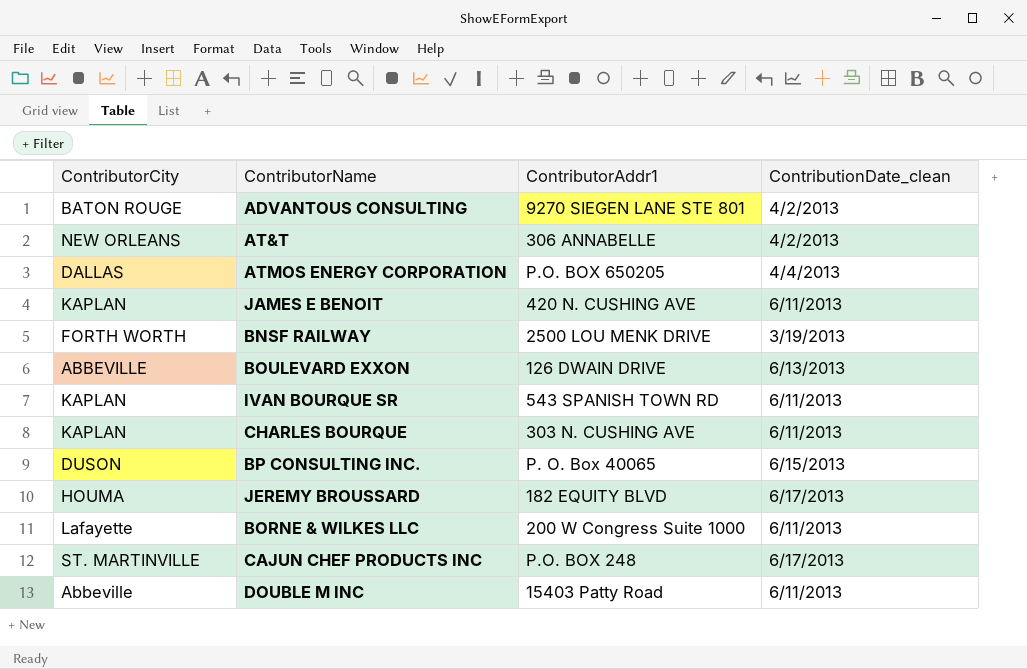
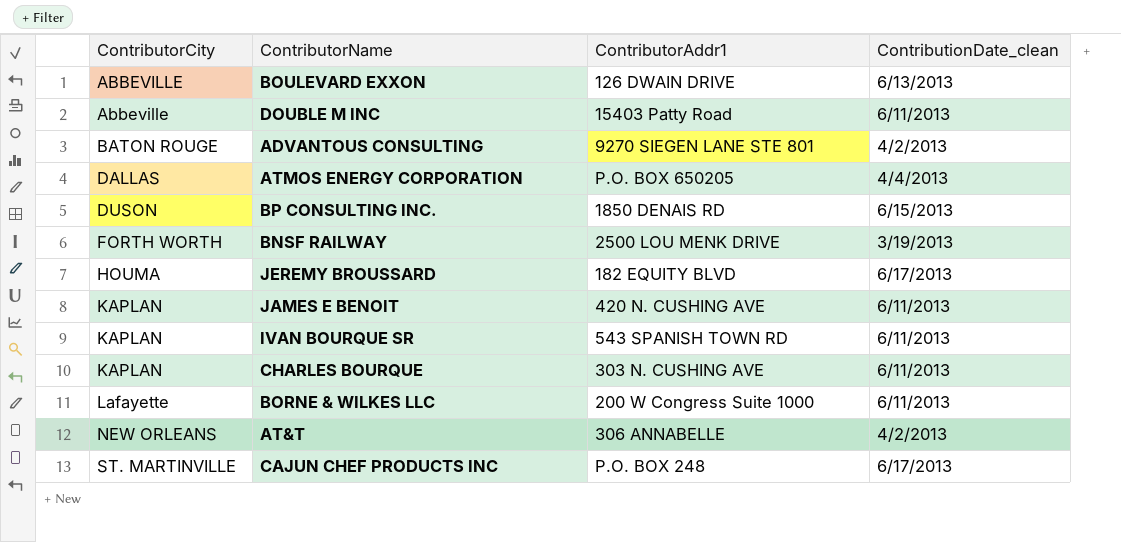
row order: none -> ContributorCity ascending
BP CONSULTING INC. | ContributorAddr1: P. O. Box 40065 -> 1850 DENAIS RD

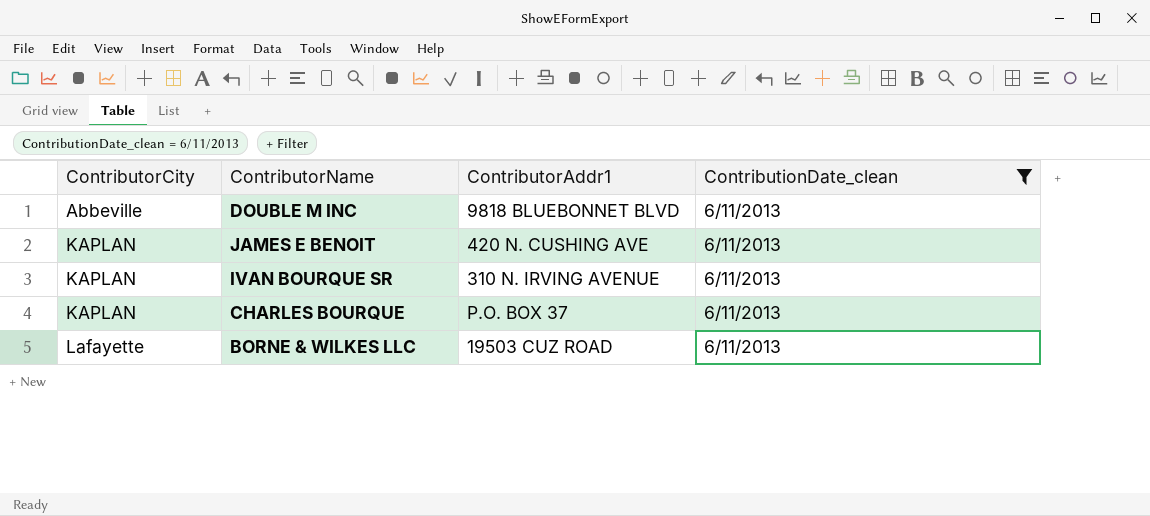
filter: none -> ContributionDate_clean = 6/11/2013
DOUBLE M INC | ContributorAddr1: 15403 Patty Road -> 9818 BLUEBONNET BLVD
IVAN BOURQUE SR | ContributorAddr1: 543 SPANISH TOWN RD -> 310 N. IRVING AVENUE
CHARLES BOURQUE | ContributorAddr1: 303 N. CUSHING AVE -> P.O. BOX 37
BORNE & WILKES LLC | ContributorAddr1: 200 W Congress Suite 1000 -> 19503 CUZ ROAD

